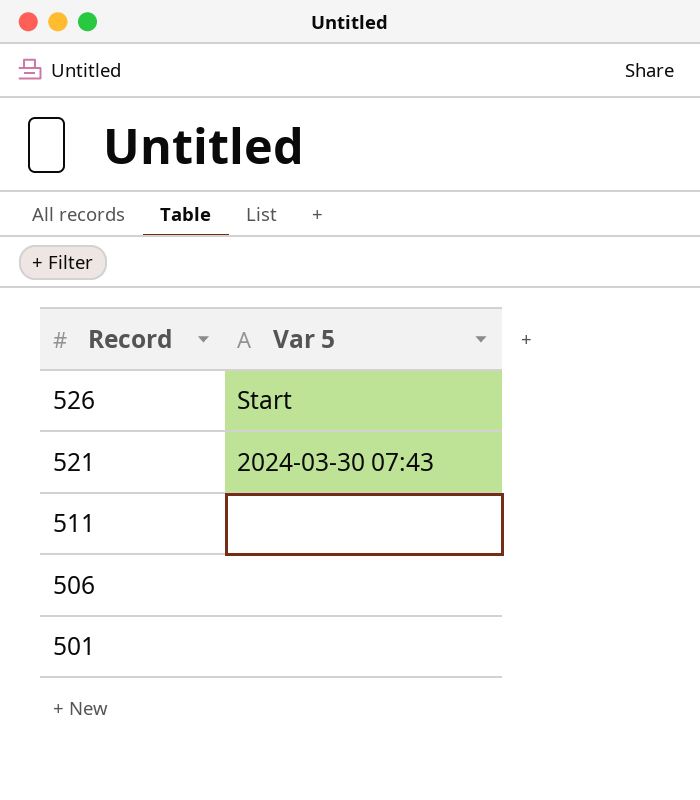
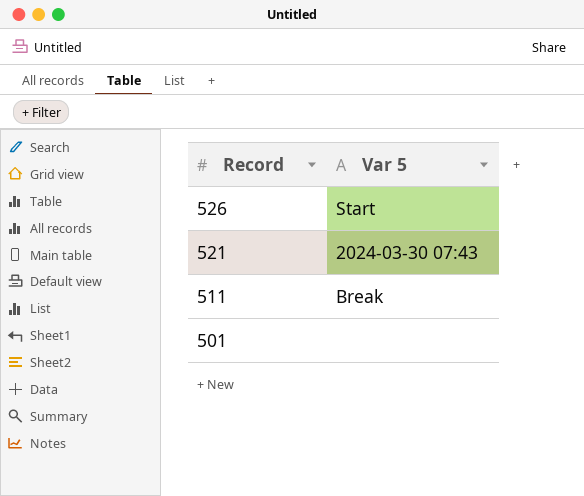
row 506: none -> none
511 | Var 5: none -> Break

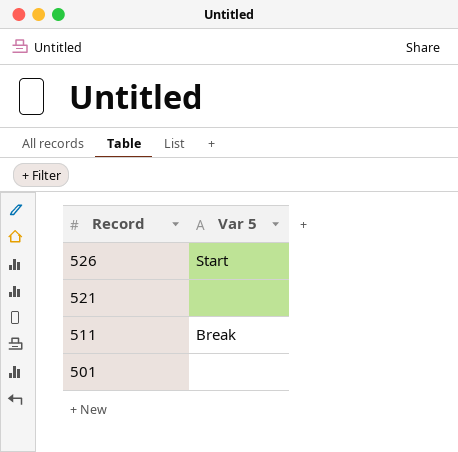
521 | Var 5: 2024-03-30 07:43 -> none

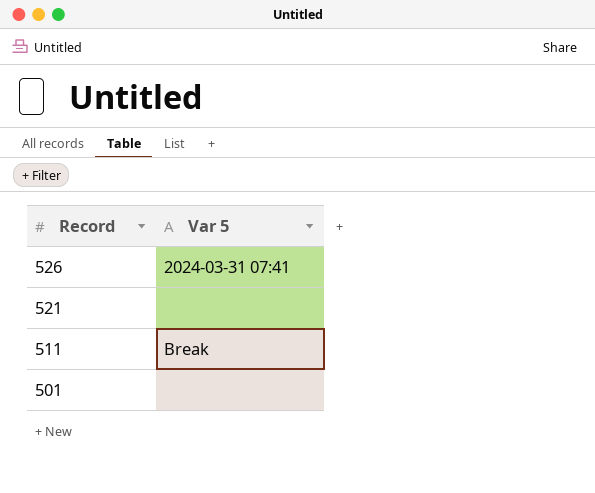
526 | Var 5: Start -> 2024-03-31 07:41

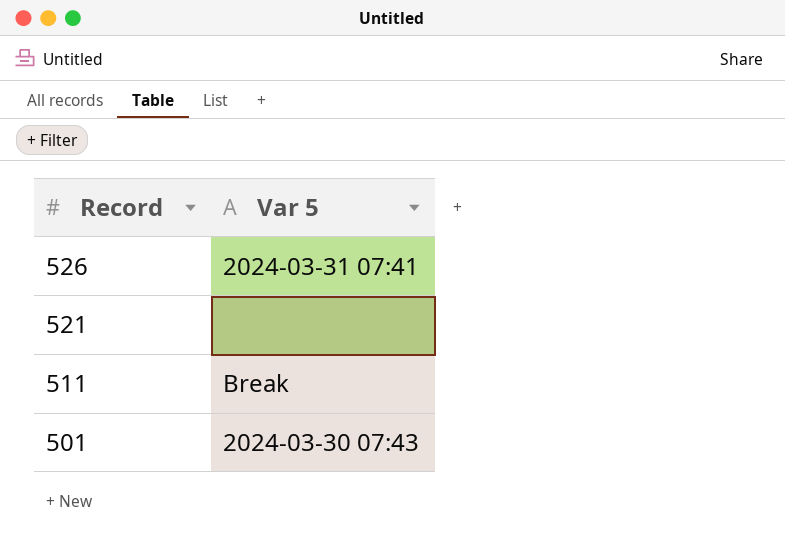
501 | Var 5: none -> 2024-03-30 07:43

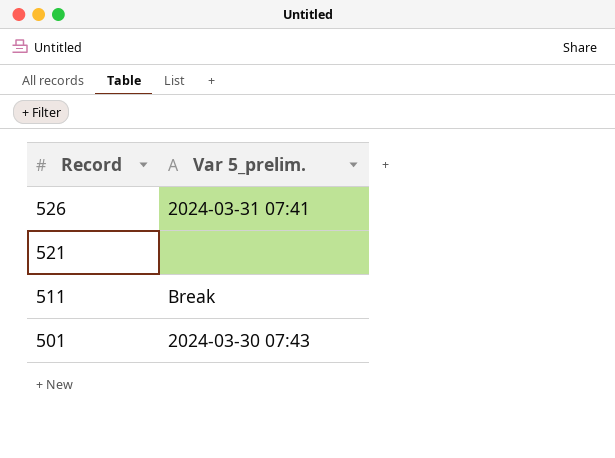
column name: Var 5 -> Var 5_prelim.

